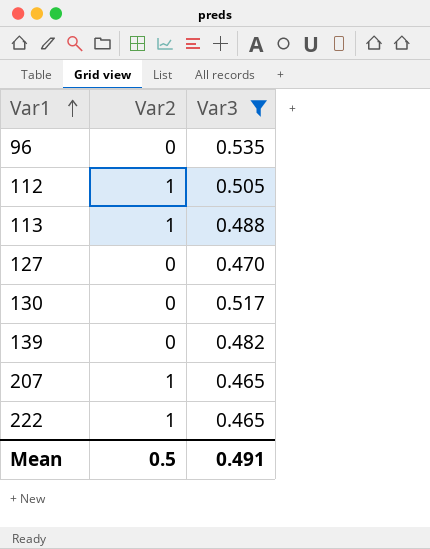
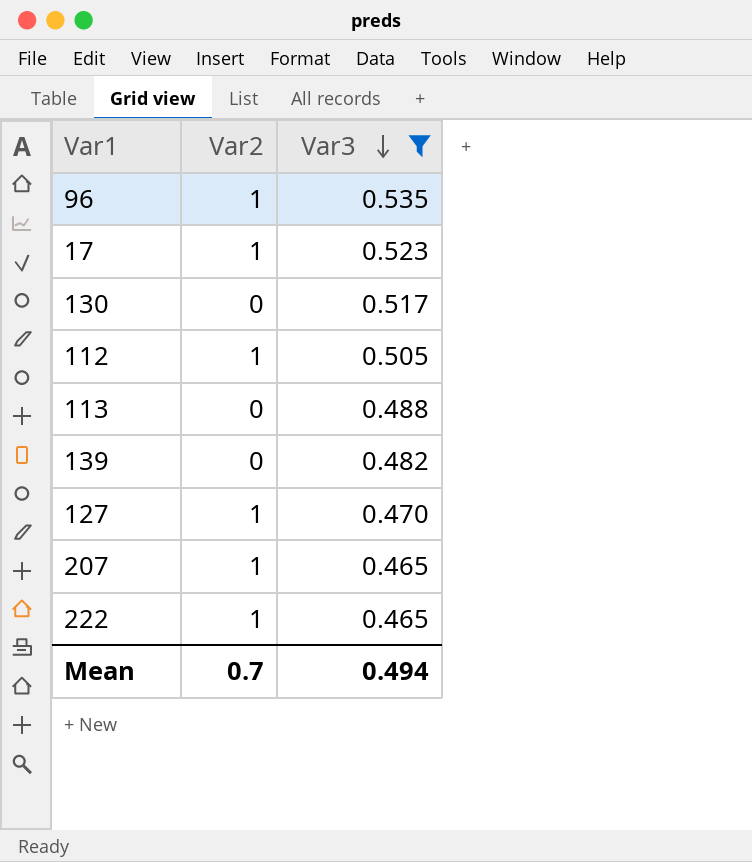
row order: Var1 ascending -> Var3 descending
96 | Var2: 0 -> 1
row 17: none -> 1 | 0.523
113 | Var2: 1 -> 0
127 | Var2: 0 -> 1
Mean | Var2: 0.5 -> 0.7
Mean | Var3: 0.491 -> 0.494

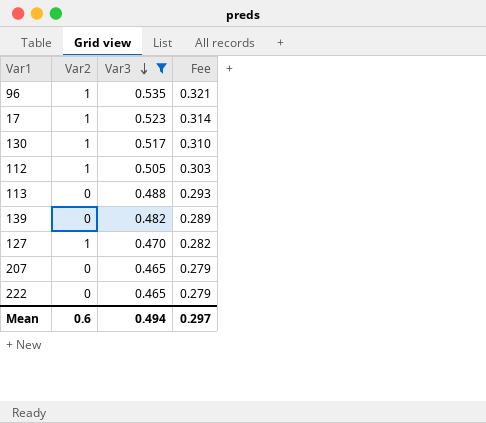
column Fee | formula: none -> [Var3] * 0.6
130 | Var2: 0 -> 1
207 | Var2: 1 -> 0
222 | Var2: 1 -> 0
Mean | Var2: 0.7 -> 0.6

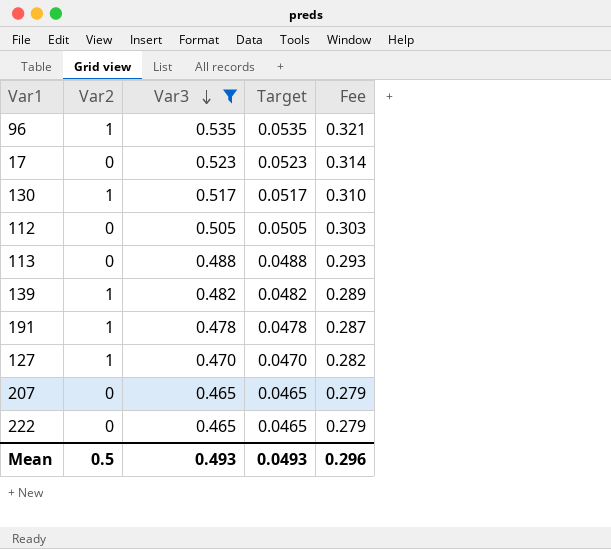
column Target | formula: none -> [Var3] * 0.1
17 | Var2: 1 -> 0
112 | Var2: 1 -> 0
139 | Var2: 0 -> 1
row 191: none -> 1 | 0.478 | 0.0478 | 0.287
Mean | Var2: 0.6 -> 0.5
Mean | Var3: 0.494 -> 0.493
Mean | Fee: 0.297 -> 0.296

